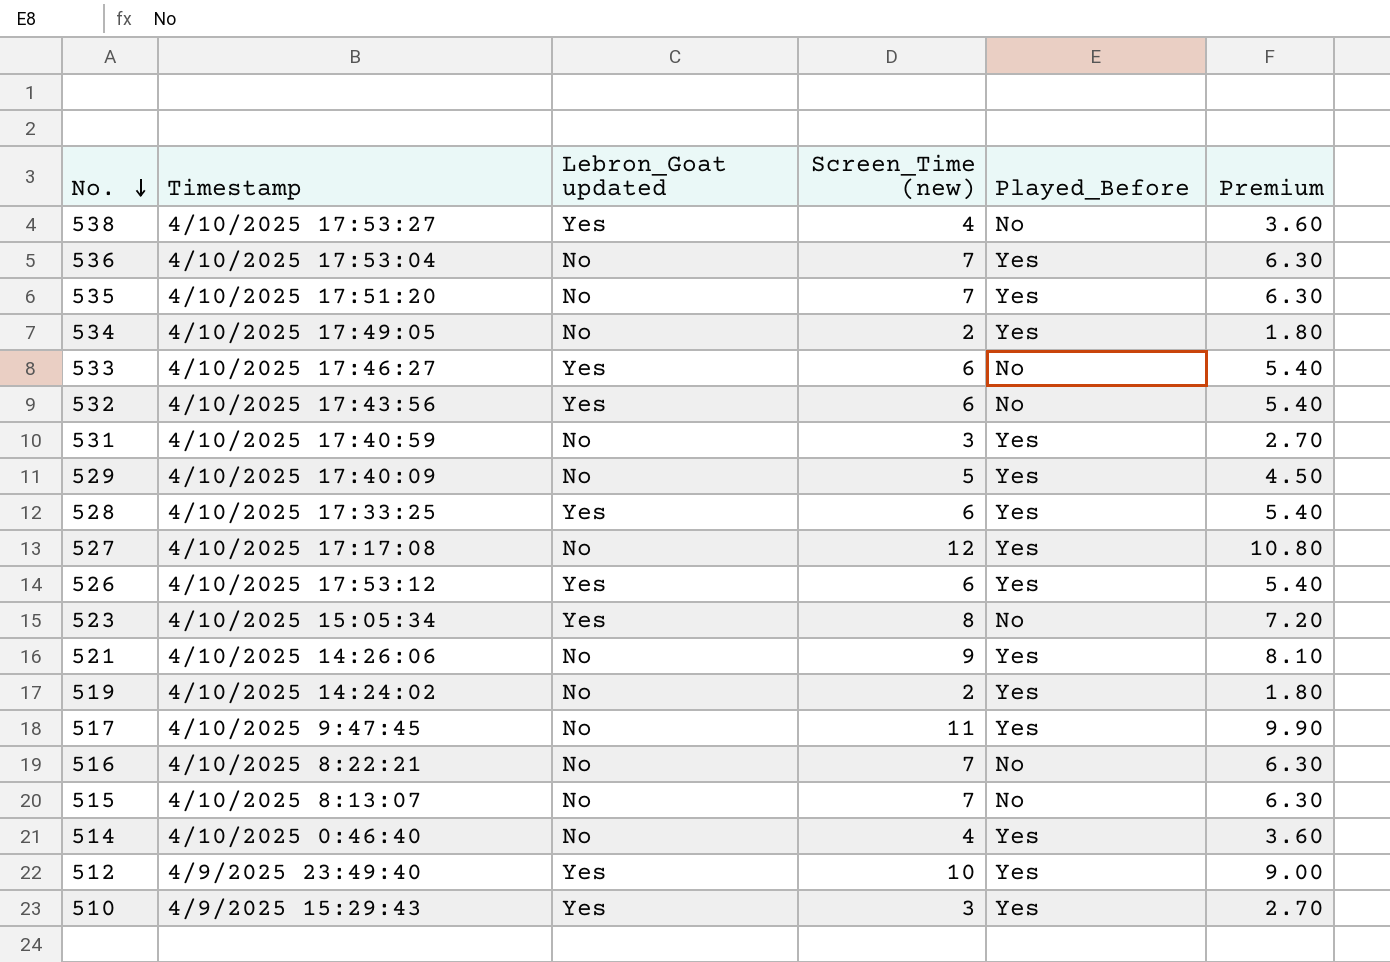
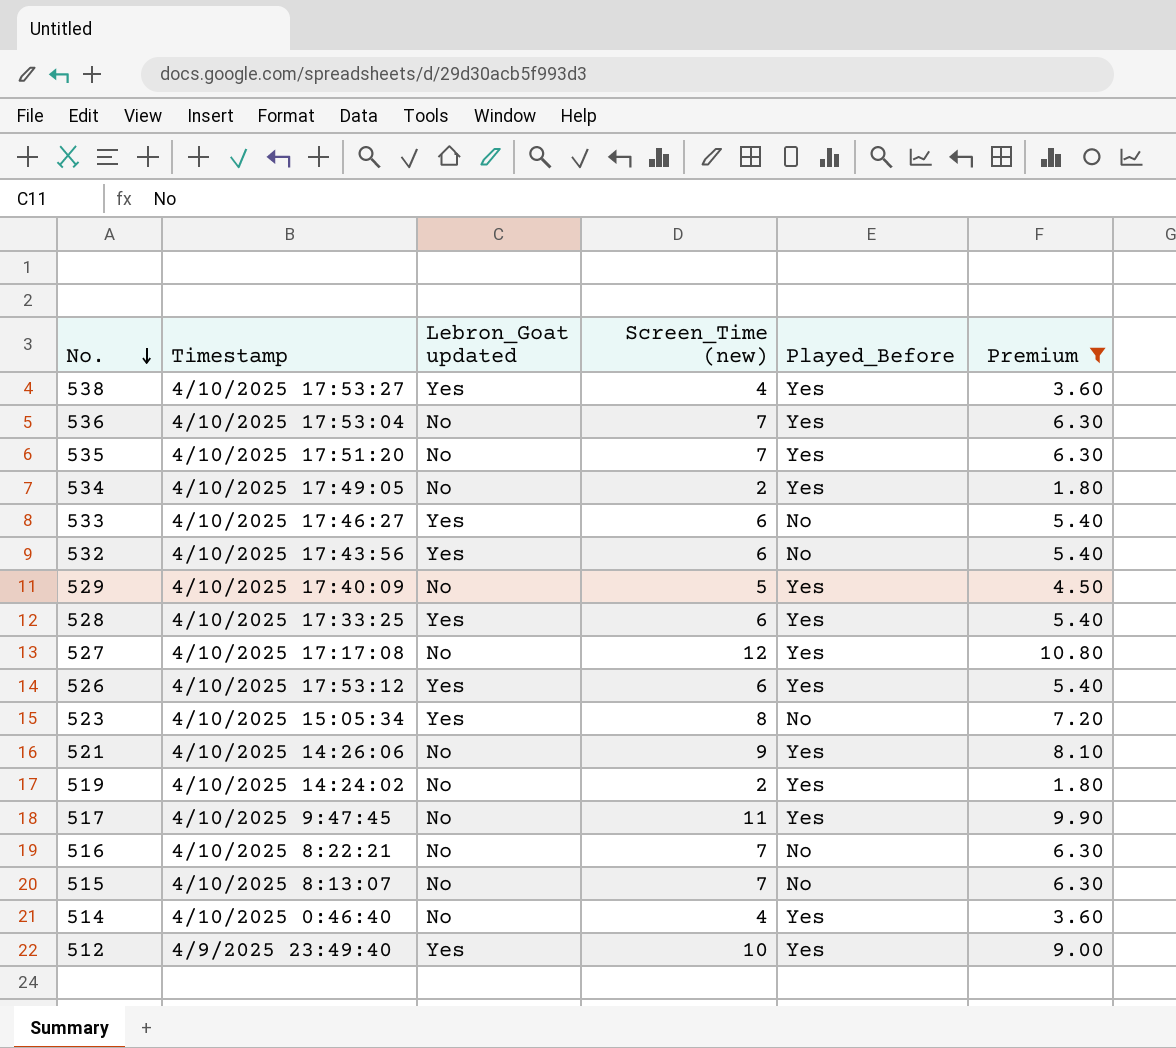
filter: none -> Premium != 2.70
538 | Played_Before: No -> Yes

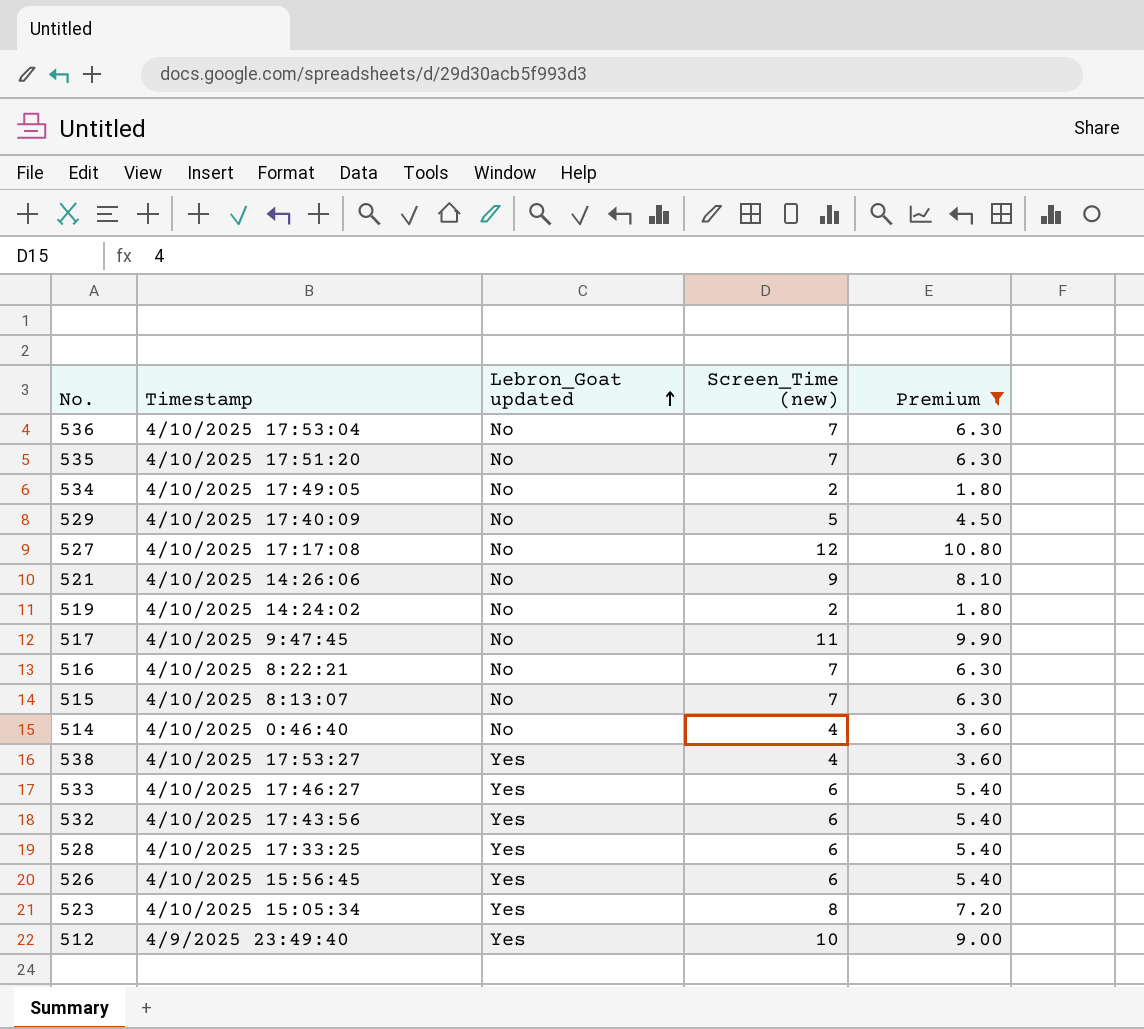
row order: No. descending -> Lebron_Goat updated ascending
column Played_Before | position: 5 -> none
526 | Timestamp: 4/10/2025 17:53:12 -> 4/10/2025 15:56:45

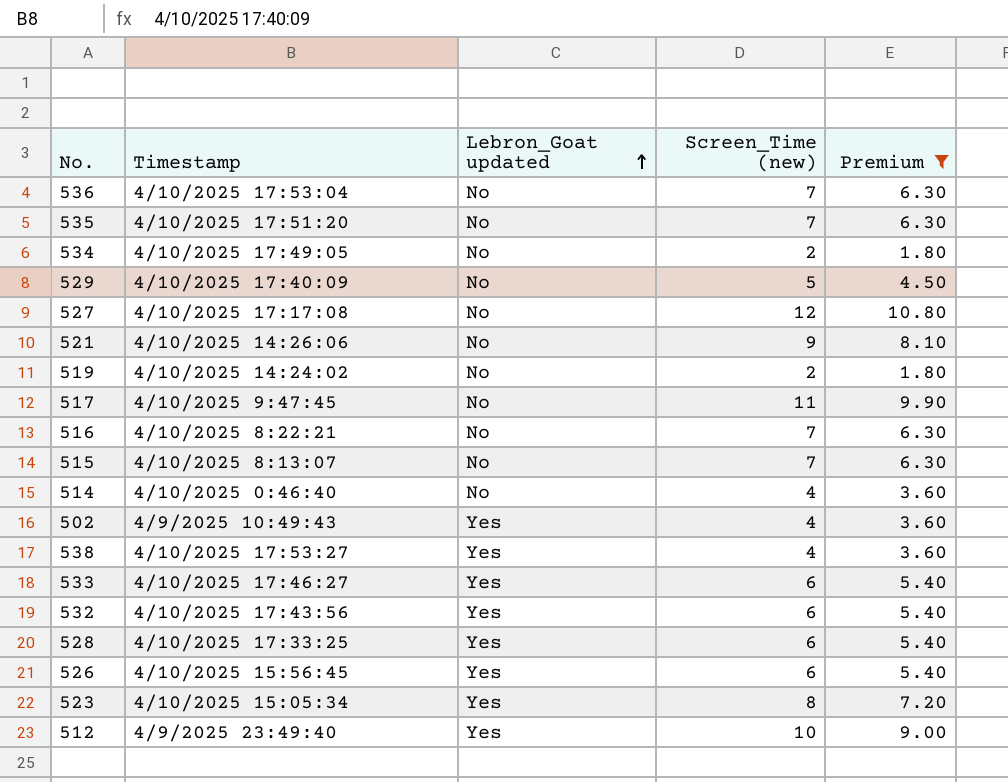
row 502: none -> 4/9/2025 10:49:43 | Yes | 4 | 3.60

